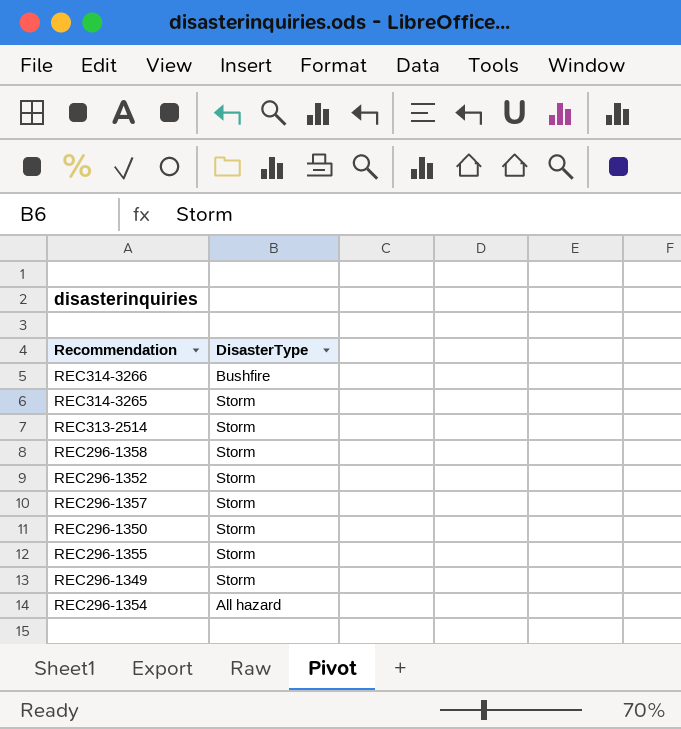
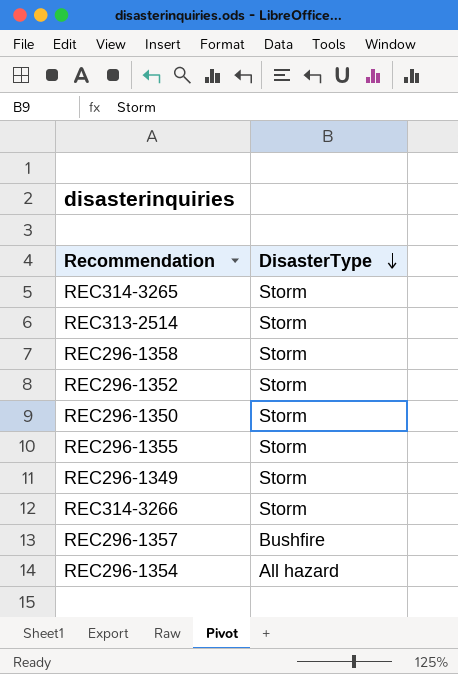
row order: none -> DisasterType descending
REC314-3266 | DisasterType: Bushfire -> Storm
REC296-1357 | DisasterType: Storm -> Bushfire

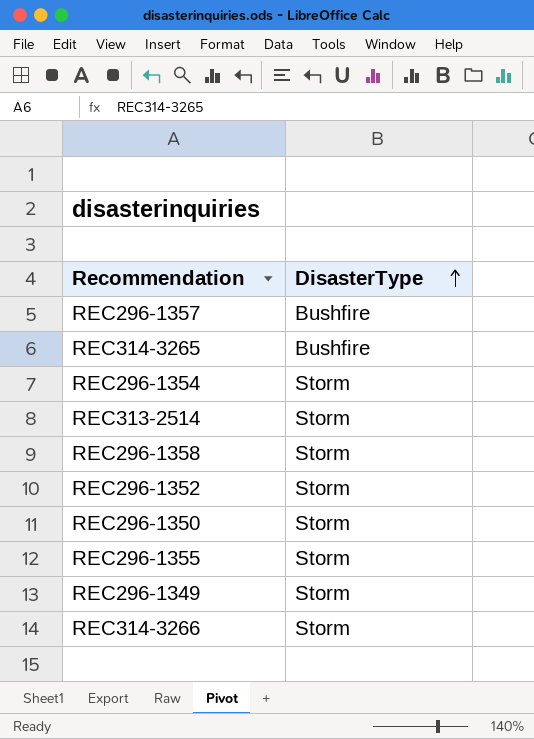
row order: DisasterType descending -> DisasterType ascending
REC314-3265 | DisasterType: Storm -> Bushfire
REC296-1354 | DisasterType: All hazard -> Storm

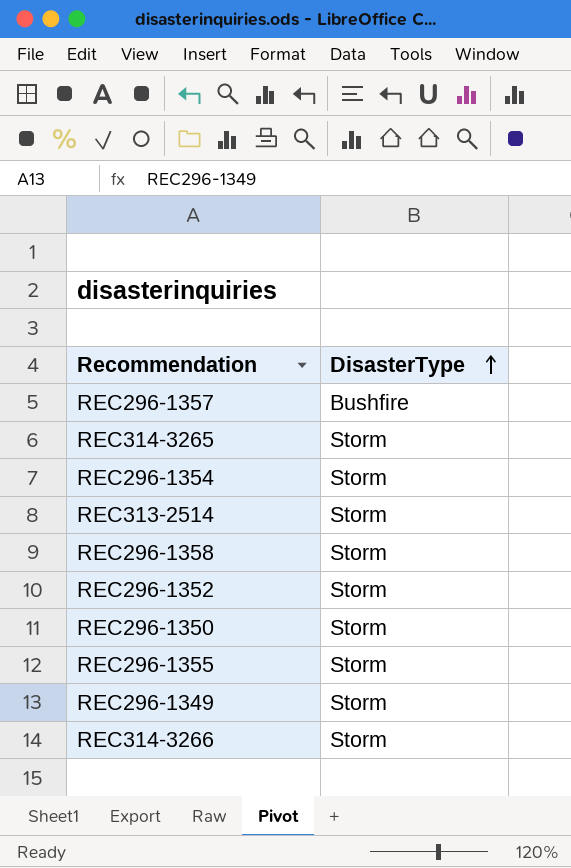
REC314-3265 | DisasterType: Bushfire -> Storm

